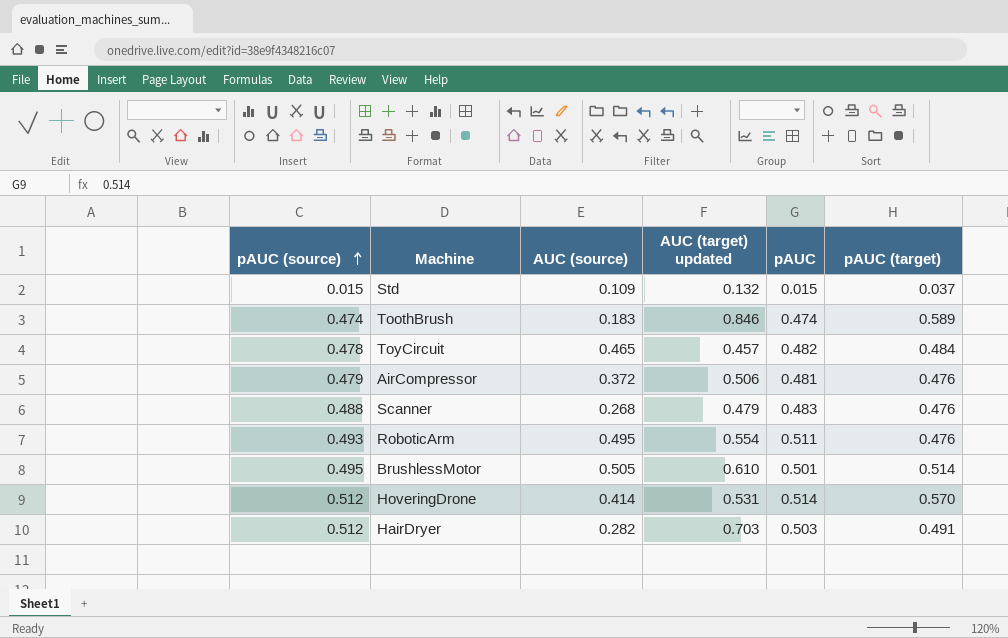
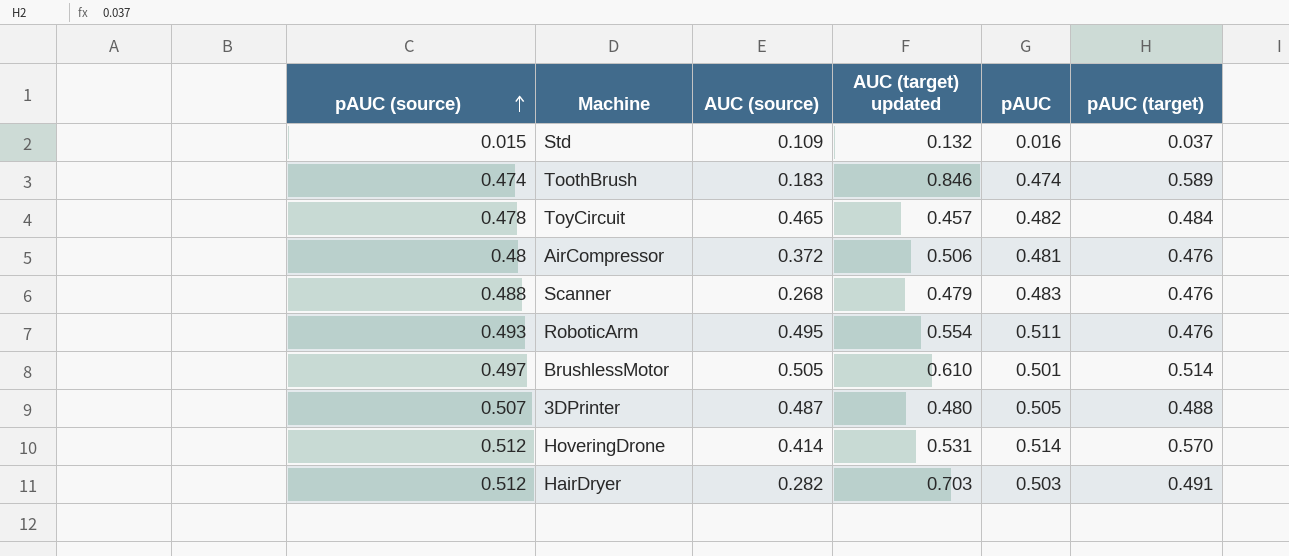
Std | pAUC: 0.015 -> 0.016
AirCompressor | pAUC (source): 0.479 -> 0.48
BrushlessMotor | pAUC (source): 0.495 -> 0.497
row 3DPrinter: none -> 0.507 | 0.487 | 0.480 | 0.505 | 0.488

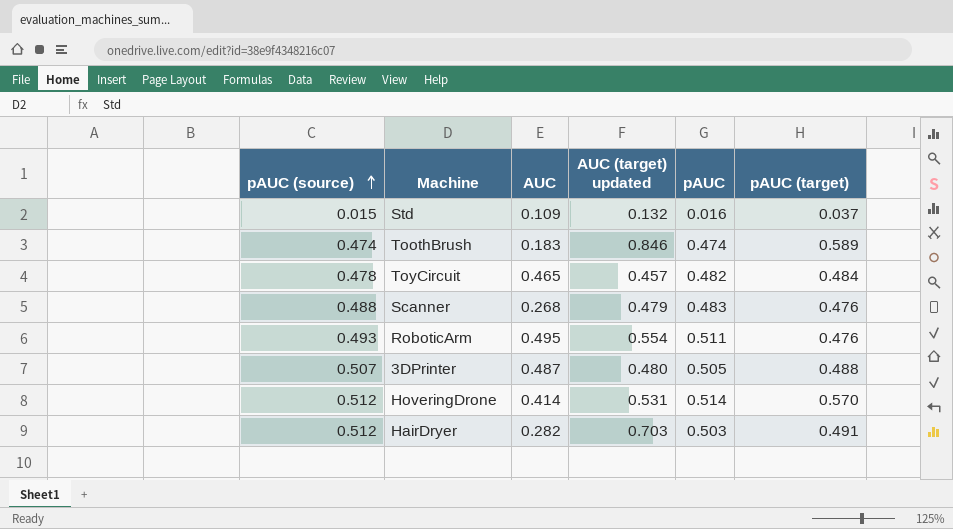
column name: AUC (source) -> AUC
row AirCompressor: 0.48 | 0.372 | 0.506 | 0.481 | 0.476 -> none
row BrushlessMotor: 0.497 | 0.505 | 0.610 | 0.501 | 0.514 -> none

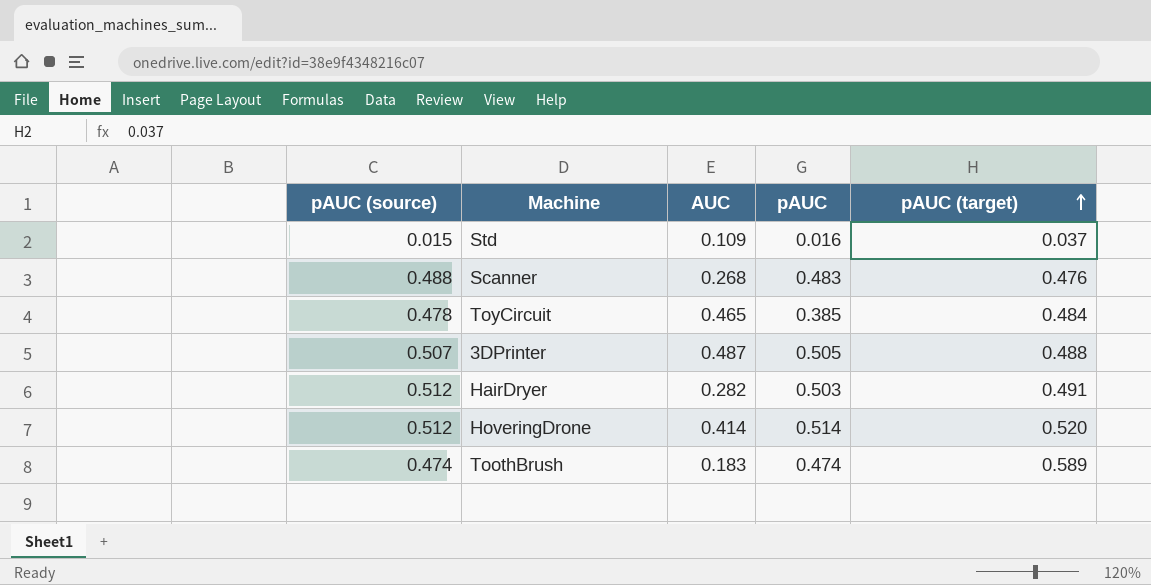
row order: pAUC (source) ascending -> pAUC (target) ascending
column AUC (target) updated | position: 4 -> none
row RoboticArm: 0.493 | 0.495 | 0.554 | 0.511 | 0.476 -> none
ToyCircuit | pAUC: 0.482 -> 0.385
HoveringDrone | pAUC (target): 0.570 -> 0.520

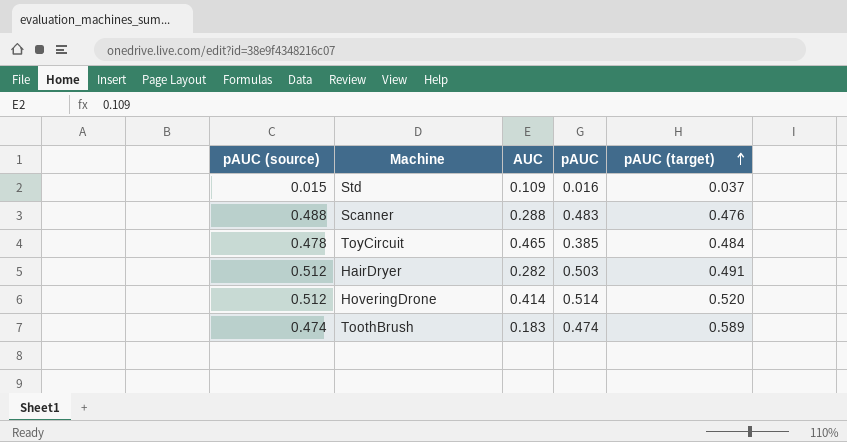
row 3DPrinter: 0.507 | 0.487 | 0.505 | 0.488 -> none
Scanner | AUC: 0.268 -> 0.288

